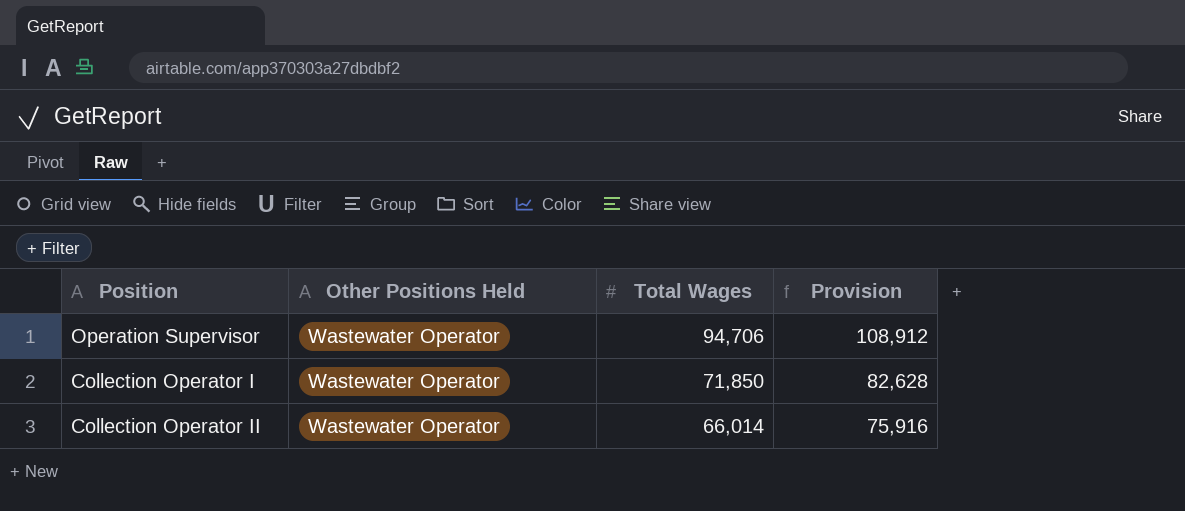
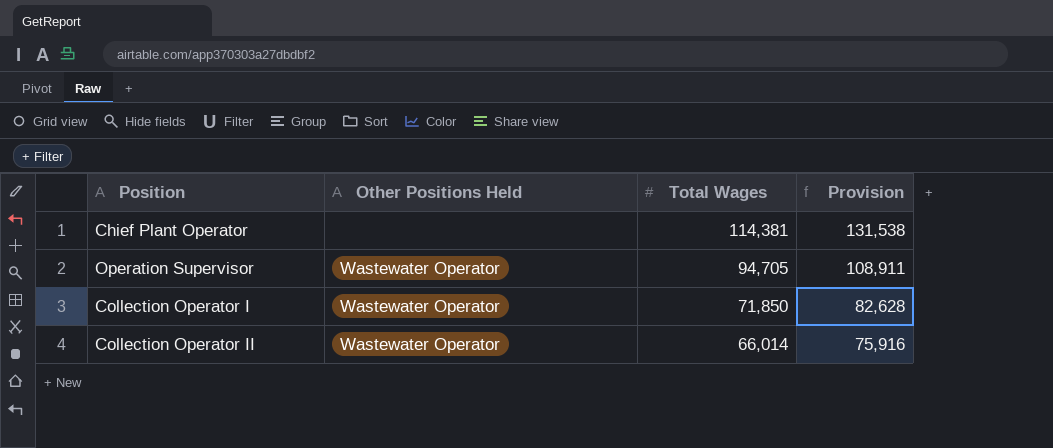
row Chief Plant Operator: none -> none | 114,381 | 131,538
Operation Supervisor | Total Wages: 94,706 -> 94,705
Operation Supervisor | Provision: 108,912 -> 108,911

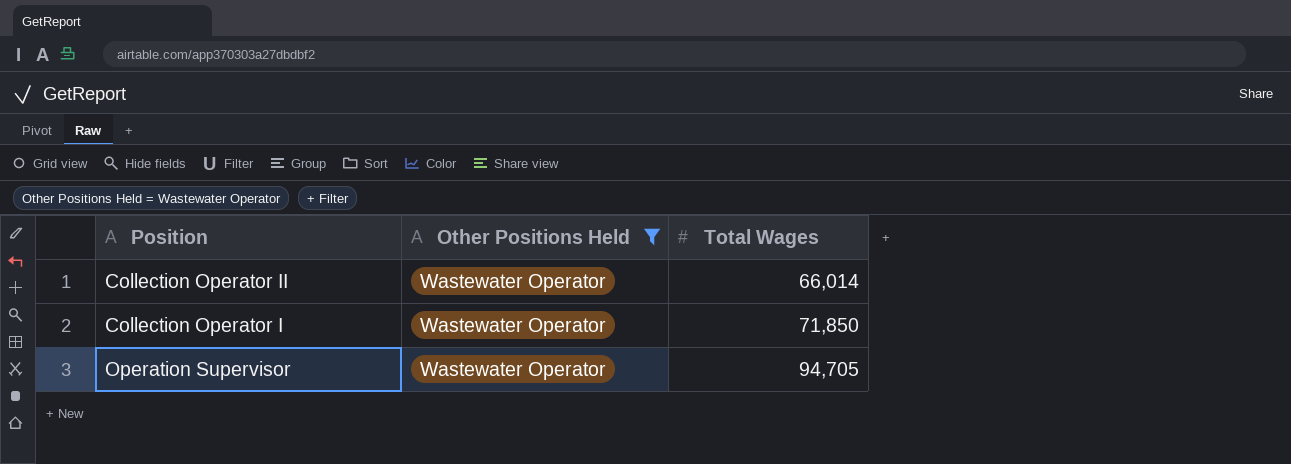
filter: none -> Other Positions Held = Wastewater Operator
row order: Total Wages descending -> Total Wages ascending
column Provision | formula: [Total Wages] * 1.15 -> none

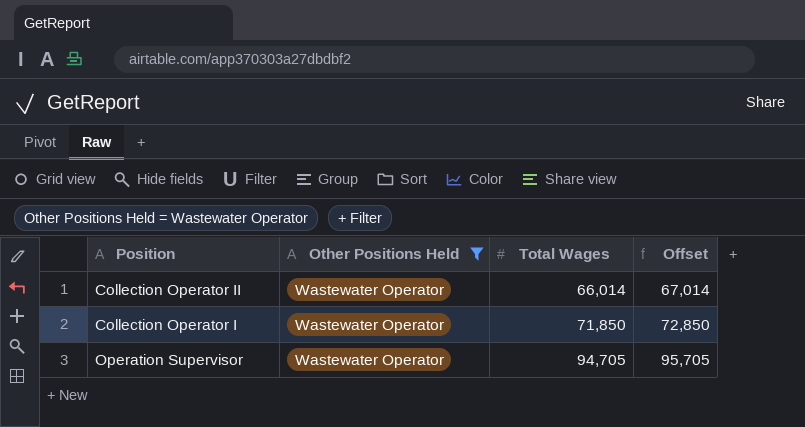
column Offset | formula: none -> [Total Wages] + 1000

